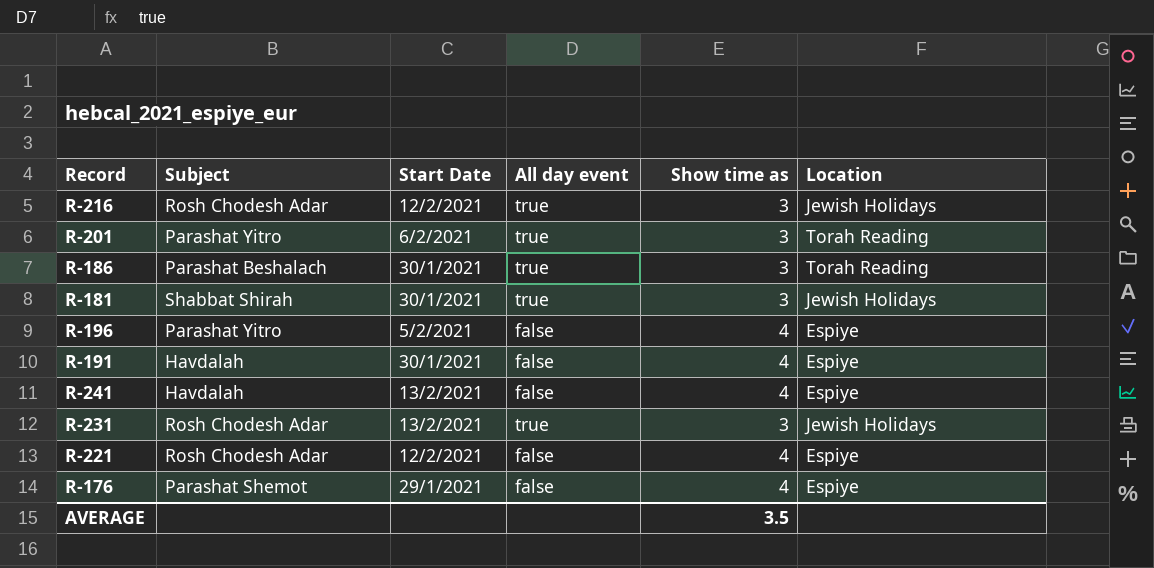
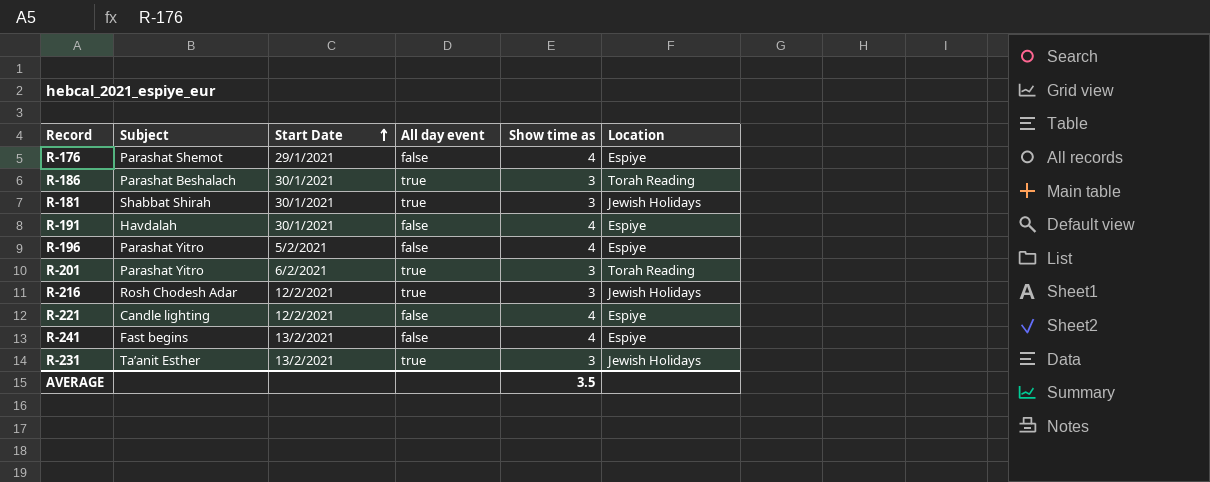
row order: none -> Start Date ascending
R-221 | Subject: Rosh Chodesh Adar -> Candle lighting
R-241 | Subject: Havdalah -> Fast begins
R-231 | Subject: Rosh Chodesh Adar -> Ta’anit Esther

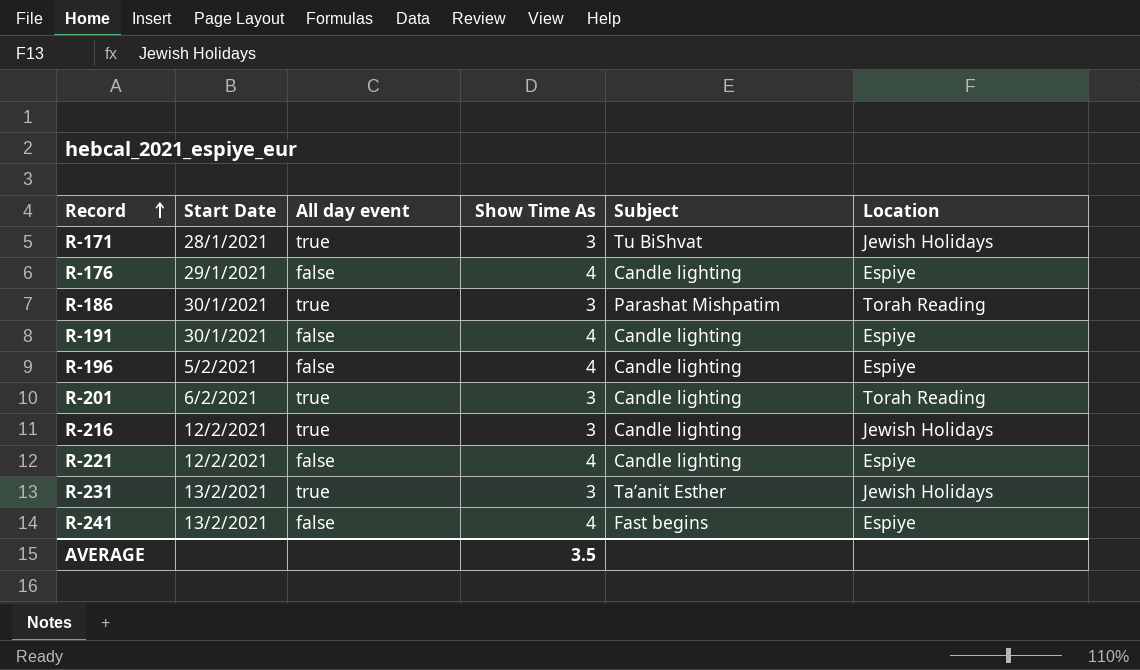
row order: Start Date ascending -> Record ascending
column name: Show time as -> Show Time As
column Subject | position: 2 -> 5
row R-181: Shabbat Shirah | 30/1/2021 | true | 3 | Jewish Holidays -> none
row R-171: none -> 28/1/2021 | true | 3 | Tu BiShvat | Jewish Holidays
R-176 | Subject: Parashat Shemot -> Candle lighting
R-186 | Subject: Parashat Beshalach -> Parashat Mishpatim
R-191 | Subject: Havdalah -> Candle lighting
R-196 | Subject: Parashat Yitro -> Candle lighting
R-201 | Subject: Parashat Yitro -> Candle lighting
R-216 | Subject: Rosh Chodesh Adar -> Candle lighting

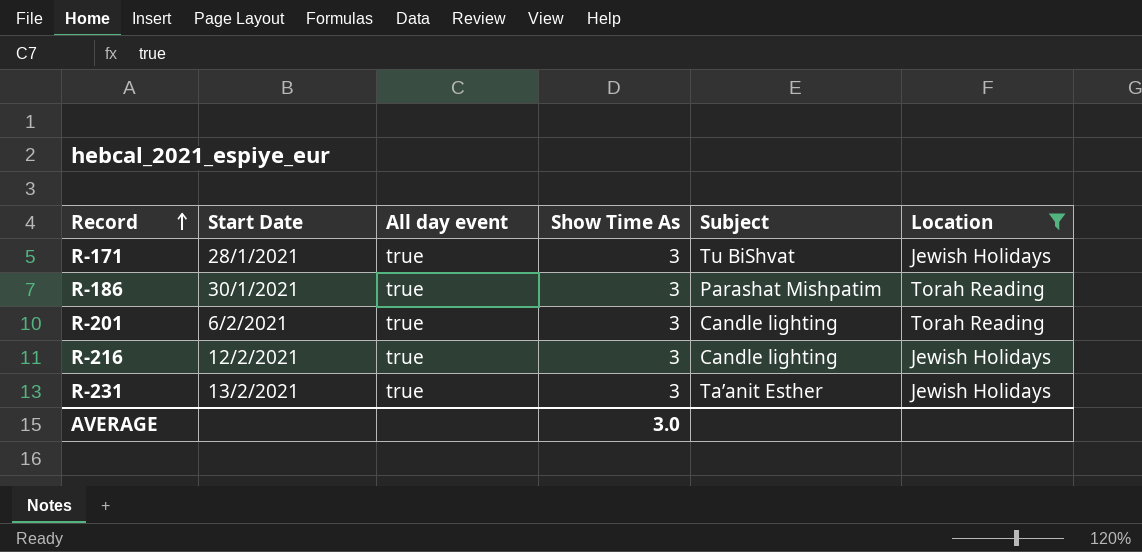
filter: none -> Location != Espiye
AVERAGE | Show Time As: 3.5 -> 3.0

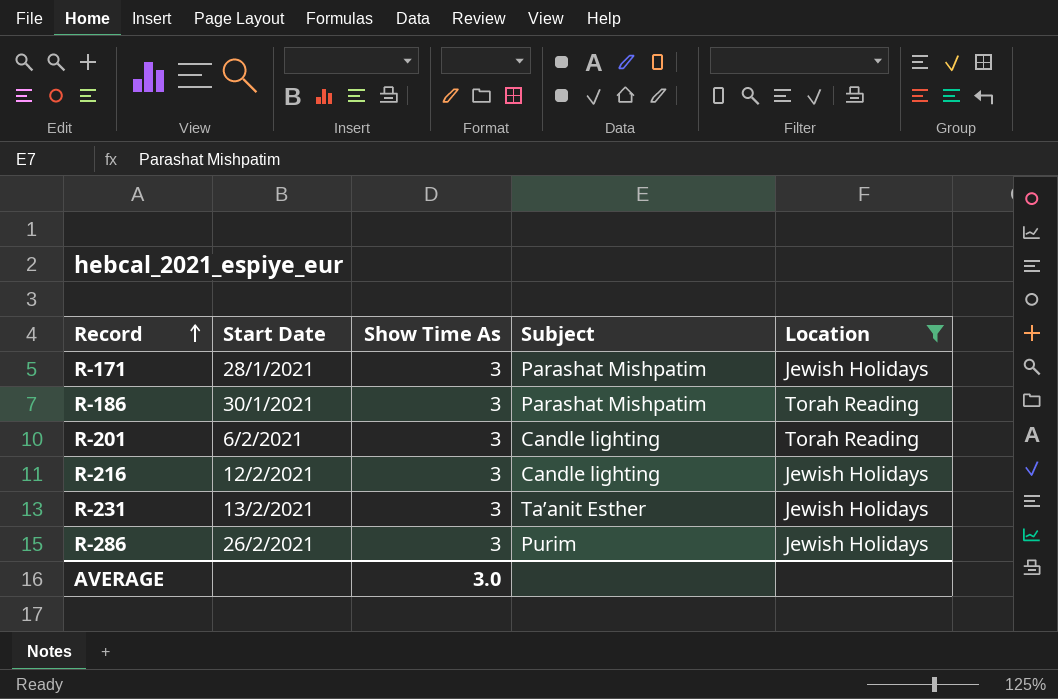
column All day event | position: 3 -> none
R-171 | Subject: Tu BiShvat -> Parashat Mishpatim
row R-286: none -> 26/2/2021 | 3 | Purim | Jewish Holidays

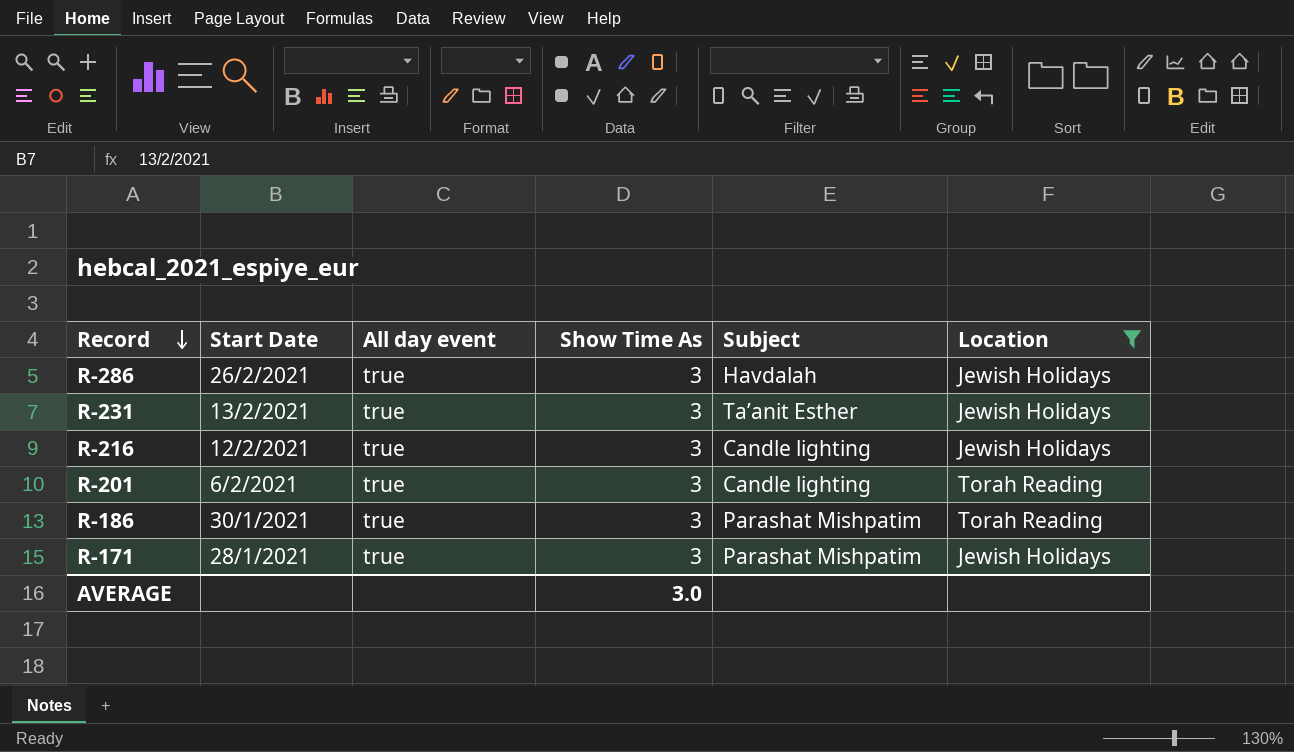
row order: Record ascending -> Record descending
column All day event | position: none -> 3
R-286 | Subject: Purim -> Havdalah

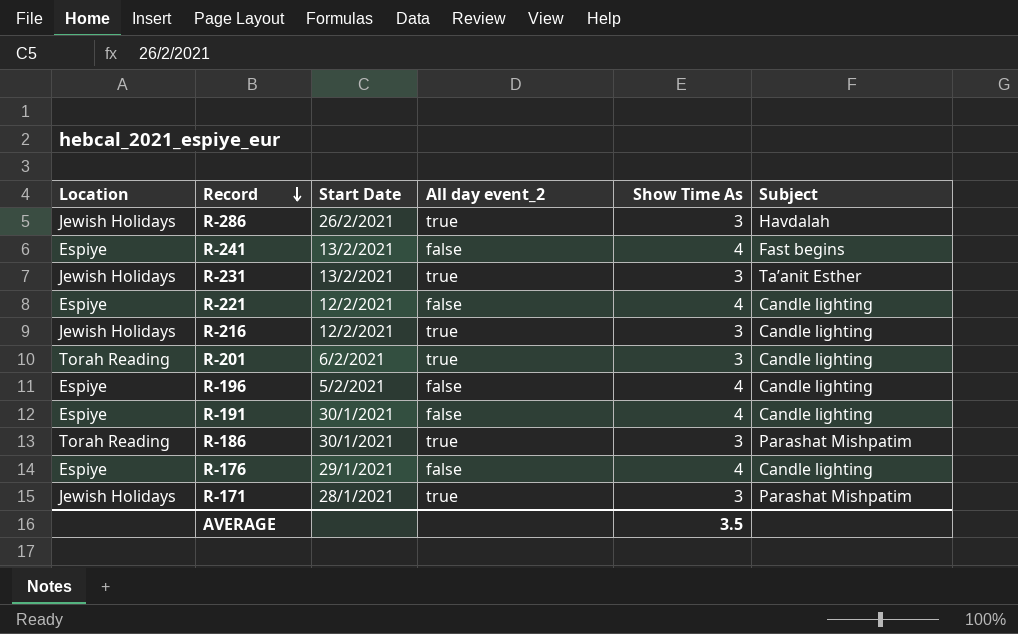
filter: Location != Espiye -> none
column Location | position: 6 -> 1
column name: All day event -> All day event_2
AVERAGE | Show Time As: 3.0 -> 3.5

